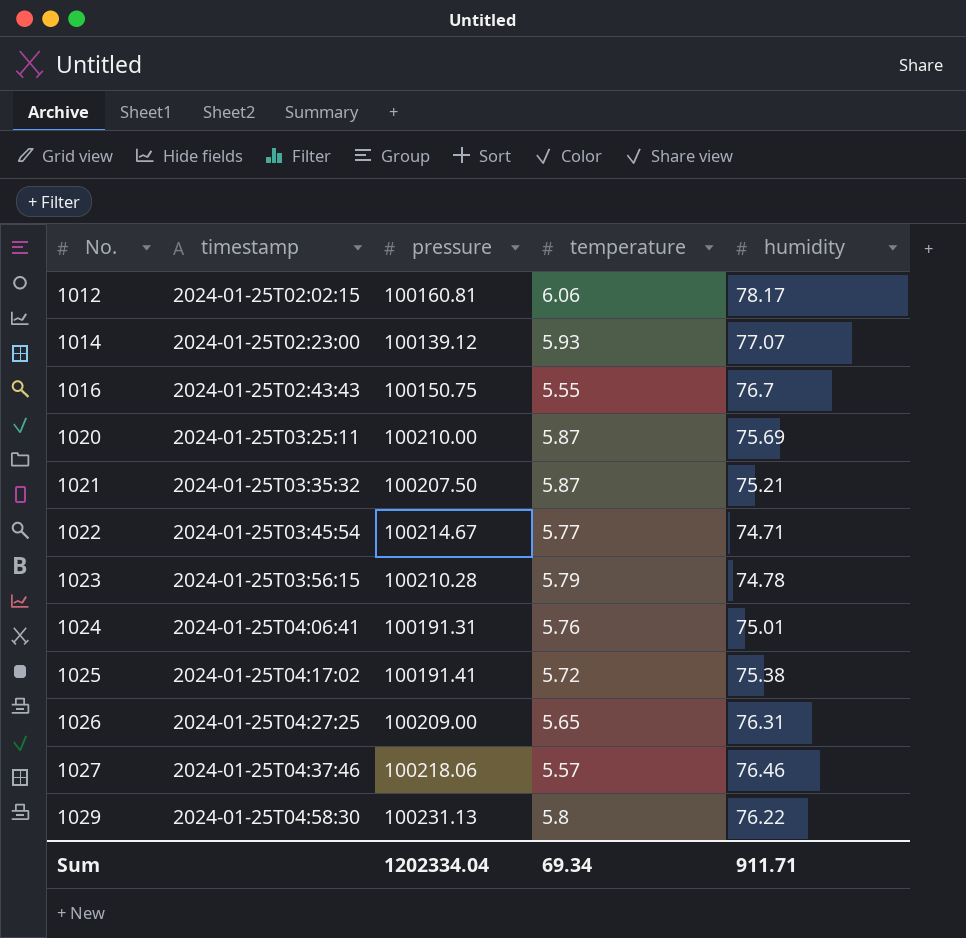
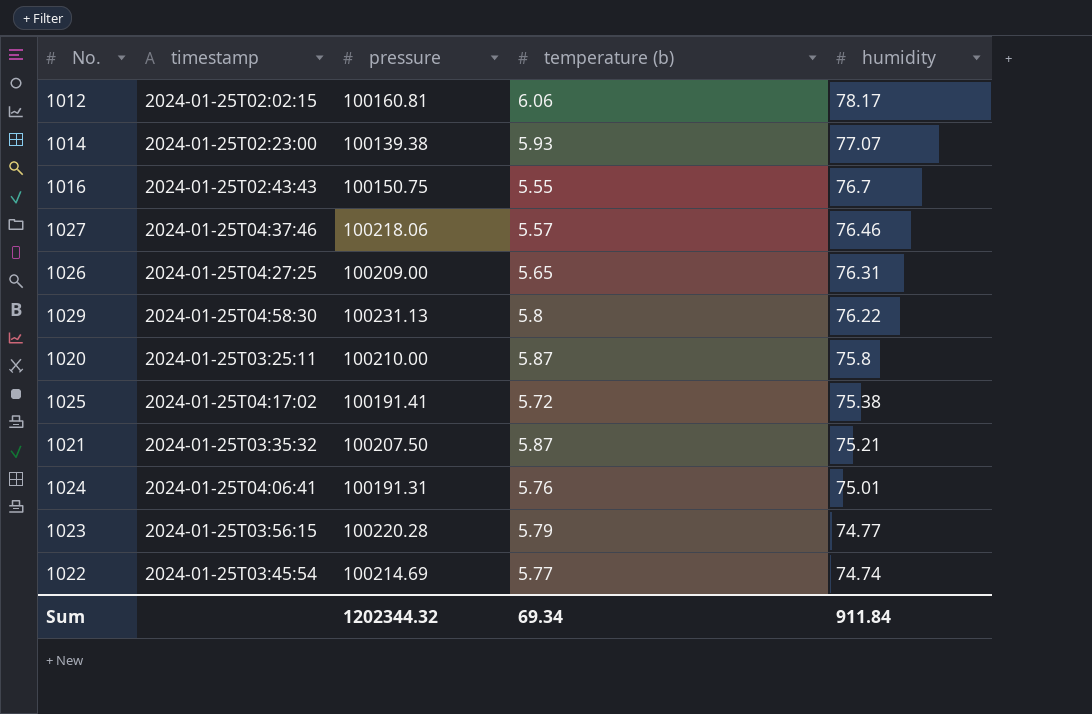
row order: No. ascending -> humidity descending
column name: temperature -> temperature (b)
1014 | pressure: 100139.12 -> 100139.38
1020 | humidity: 75.69 -> 75.8
1023 | pressure: 100210.28 -> 100220.28
1023 | humidity: 74.78 -> 74.77
1022 | pressure: 100214.67 -> 100214.69
1022 | humidity: 74.71 -> 74.74
Sum | pressure: 1202334.04 -> 1202344.32
Sum | humidity: 911.71 -> 911.84

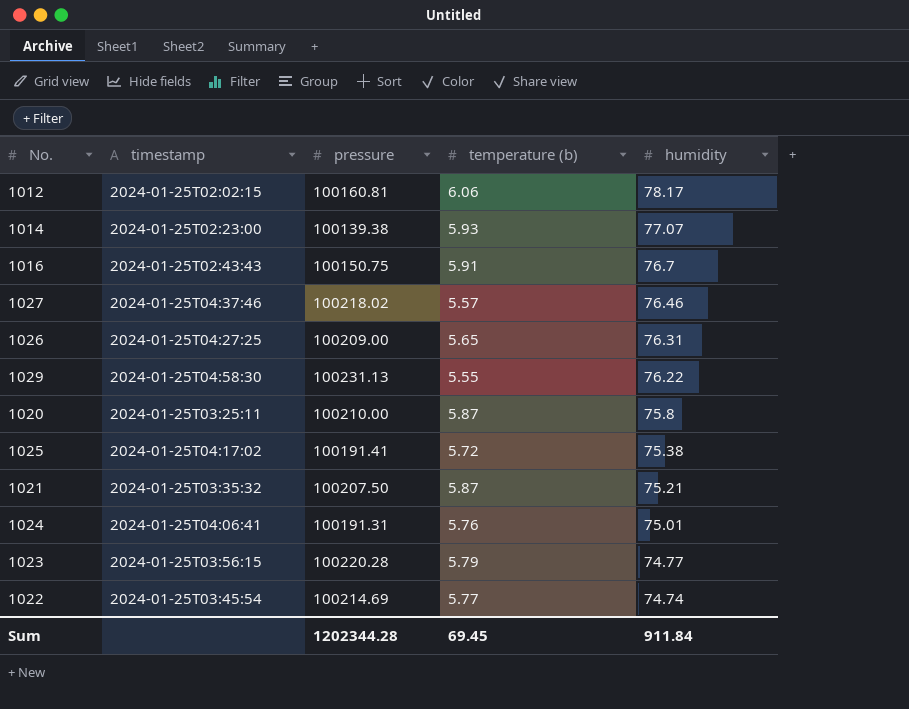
1016 | temperature (b): 5.55 -> 5.91
1027 | pressure: 100218.06 -> 100218.02
1029 | temperature (b): 5.8 -> 5.55
Sum | pressure: 1202344.32 -> 1202344.28
Sum | temperature (b): 69.34 -> 69.45

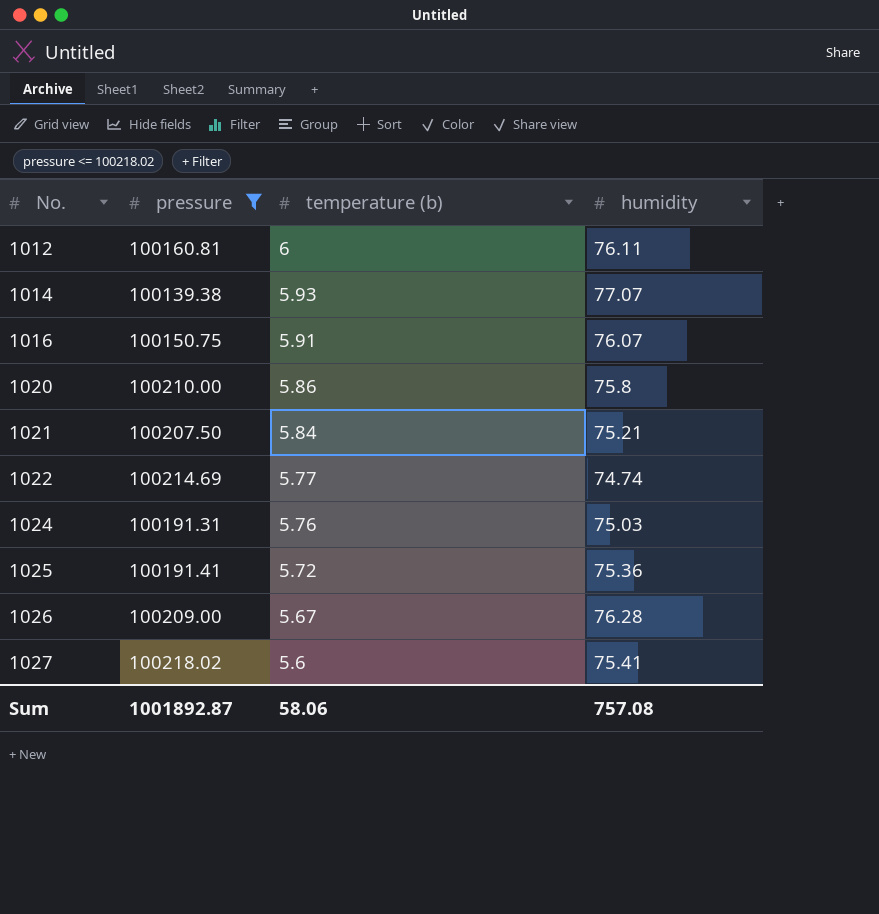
filter: none -> pressure <= 100218.02
row order: humidity descending -> No. ascending
column timestamp | position: 2 -> none
1012 | temperature (b): 6.06 -> 6
1012 | humidity: 78.17 -> 76.11
1016 | humidity: 76.7 -> 76.07
1020 | temperature (b): 5.87 -> 5.86
1021 | temperature (b): 5.87 -> 5.84
1024 | humidity: 75.01 -> 75.03
1025 | humidity: 75.38 -> 75.36
1026 | temperature (b): 5.65 -> 5.67
1026 | humidity: 76.31 -> 76.28
1027 | temperature (b): 5.57 -> 5.6
1027 | humidity: 76.46 -> 75.41
Sum | pressure: 1202344.28 -> 1001892.87
Sum | temperature (b): 69.45 -> 58.06
Sum | humidity: 911.84 -> 757.08

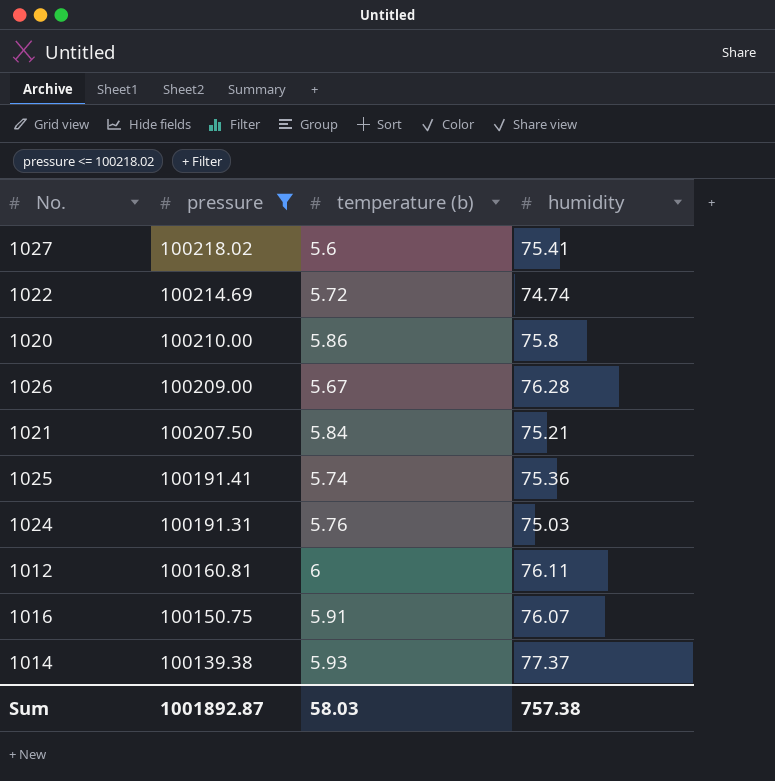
row order: No. ascending -> pressure descending
1022 | temperature (b): 5.77 -> 5.72
1025 | temperature (b): 5.72 -> 5.74
1014 | humidity: 77.07 -> 77.37
Sum | temperature (b): 58.06 -> 58.03
Sum | humidity: 757.08 -> 757.38

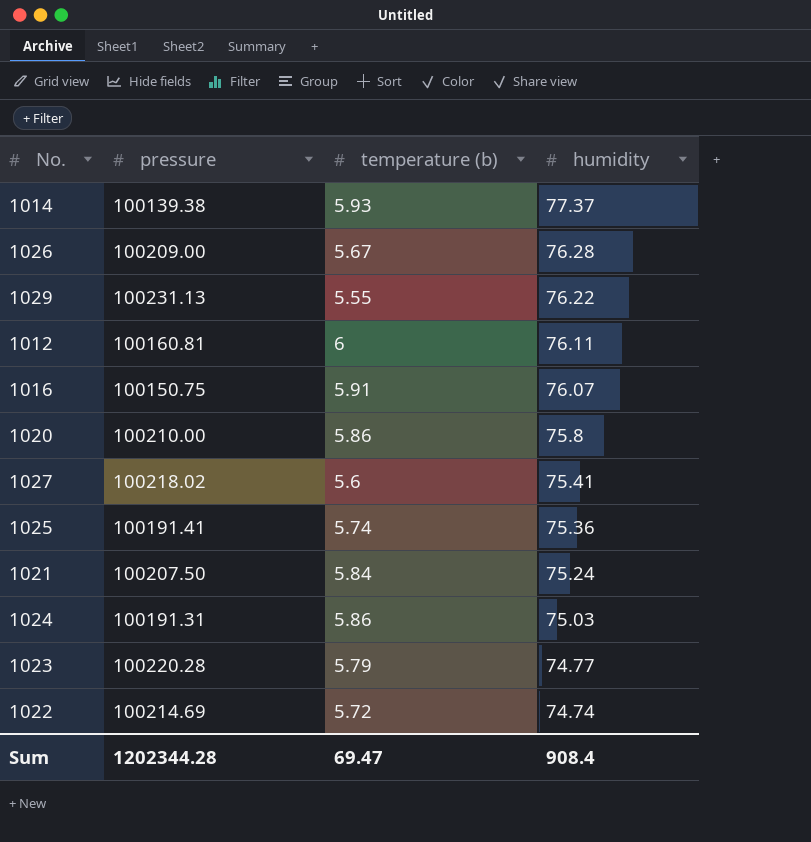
filter: pressure <= 100218.02 -> none
row order: pressure descending -> humidity descending
1021 | humidity: 75.21 -> 75.24
1024 | temperature (b): 5.76 -> 5.86
Sum | pressure: 1001892.87 -> 1202344.28
Sum | temperature (b): 58.03 -> 69.47
Sum | humidity: 757.38 -> 908.4

